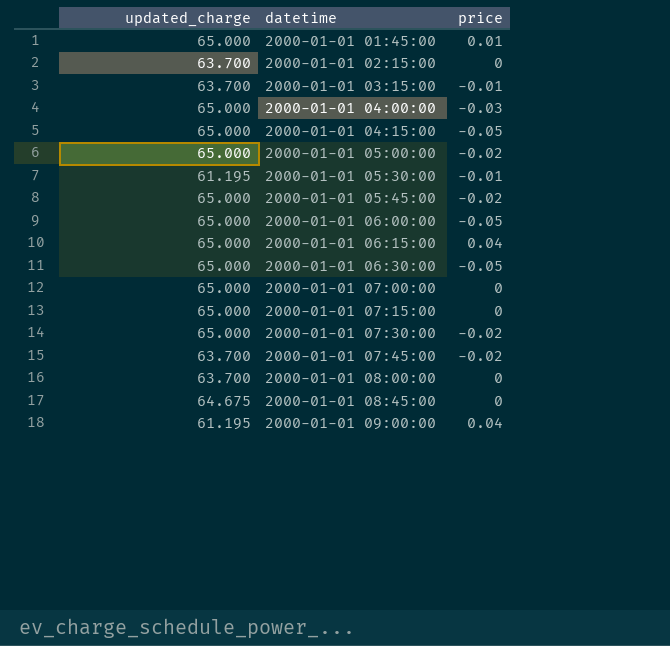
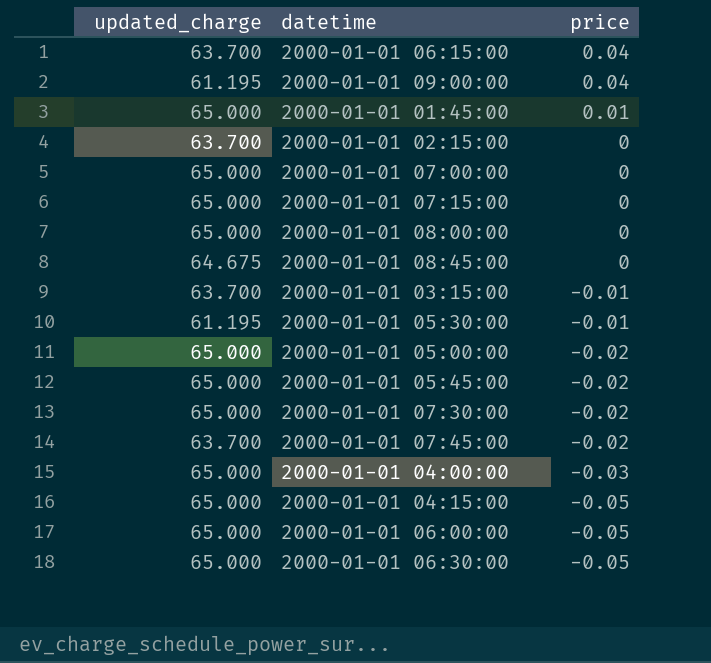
row order: datetime ascending -> price descending
2000-01-01 06:15:00 | updated_charge: 65.000 -> 63.700
2000-01-01 08:00:00 | updated_charge: 63.700 -> 65.000

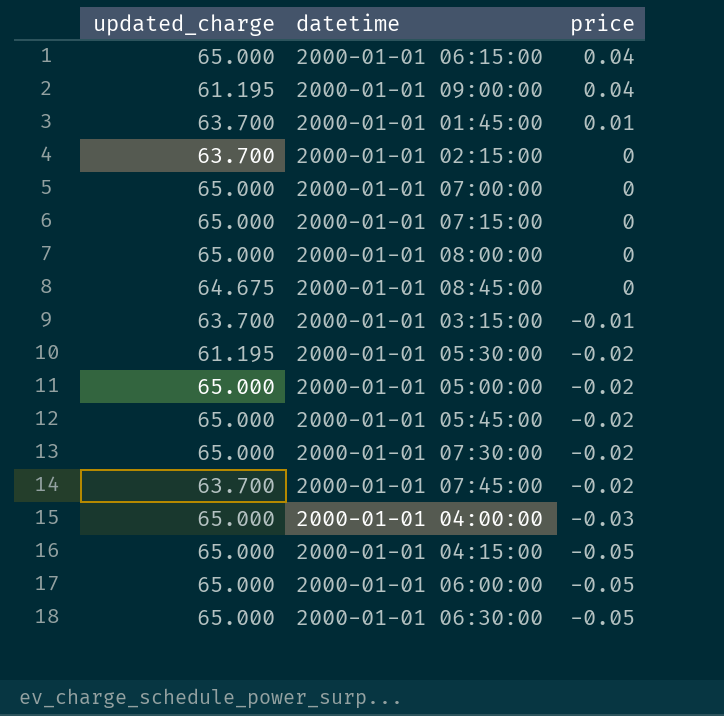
2000-01-01 06:15:00 | updated_charge: 63.700 -> 65.000
2000-01-01 01:45:00 | updated_charge: 65.000 -> 63.700
2000-01-01 05:30:00 | price: -0.01 -> -0.02

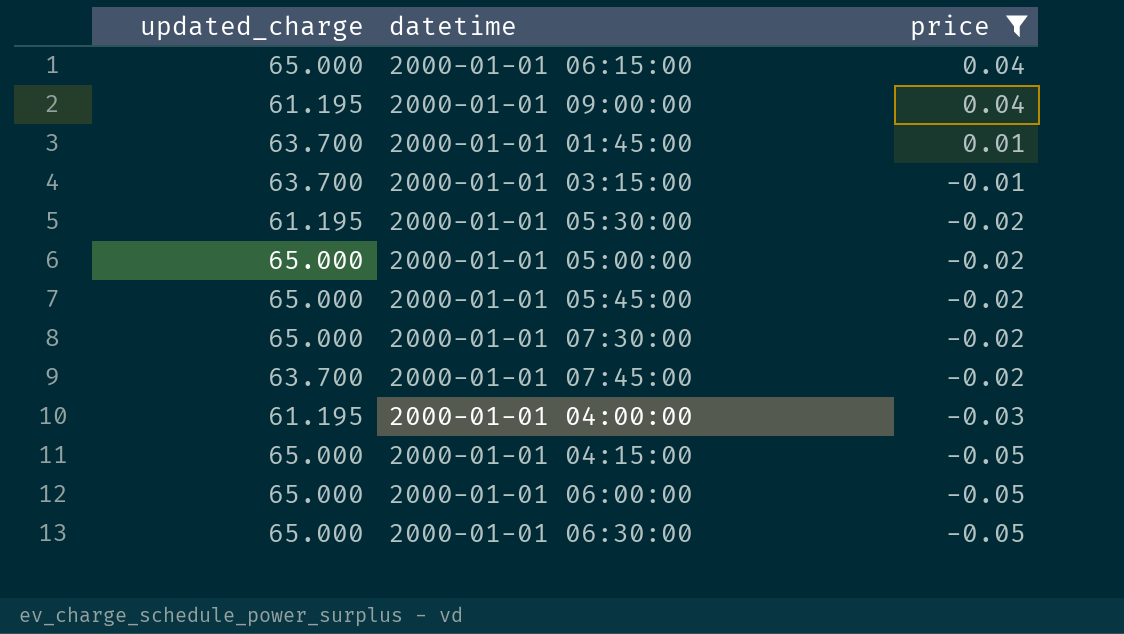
filter: none -> price != 0
2000-01-01 04:00:00 | updated_charge: 65.000 -> 61.195

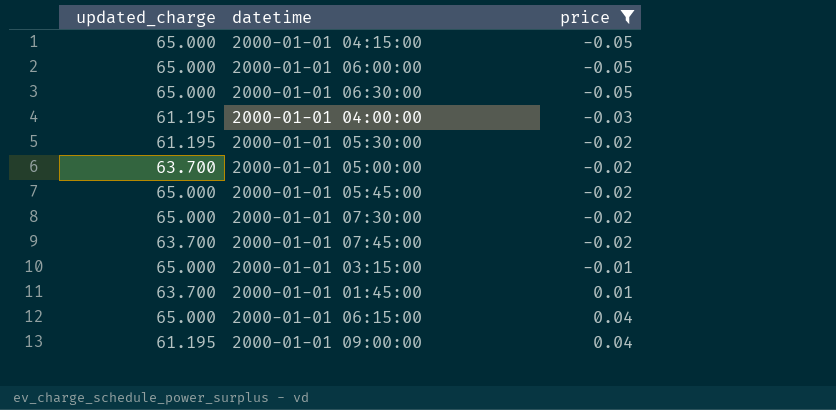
row order: price descending -> price ascending
2000-01-01 05:00:00 | updated_charge: 65.000 -> 63.700
2000-01-01 03:15:00 | updated_charge: 63.700 -> 65.000

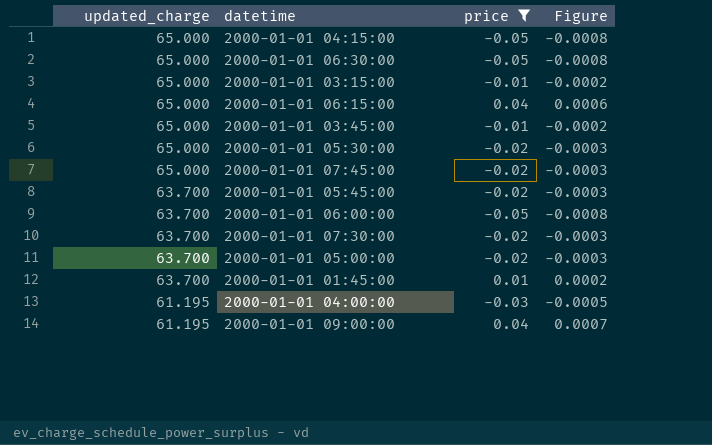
row order: price ascending -> updated_charge descending
column Figure | formula: none -> [price] / [updated_charge]
row 2000-01-01 03:45:00: none -> 65.000 | -0.01 | -0.0002
2000-01-01 05:30:00 | updated_charge: 61.195 -> 65.000
2000-01-01 07:45:00 | updated_charge: 63.700 -> 65.000
2000-01-01 05:45:00 | updated_charge: 65.000 -> 63.700
2000-01-01 06:00:00 | updated_charge: 65.000 -> 63.700
2000-01-01 07:30:00 | updated_charge: 65.000 -> 63.700

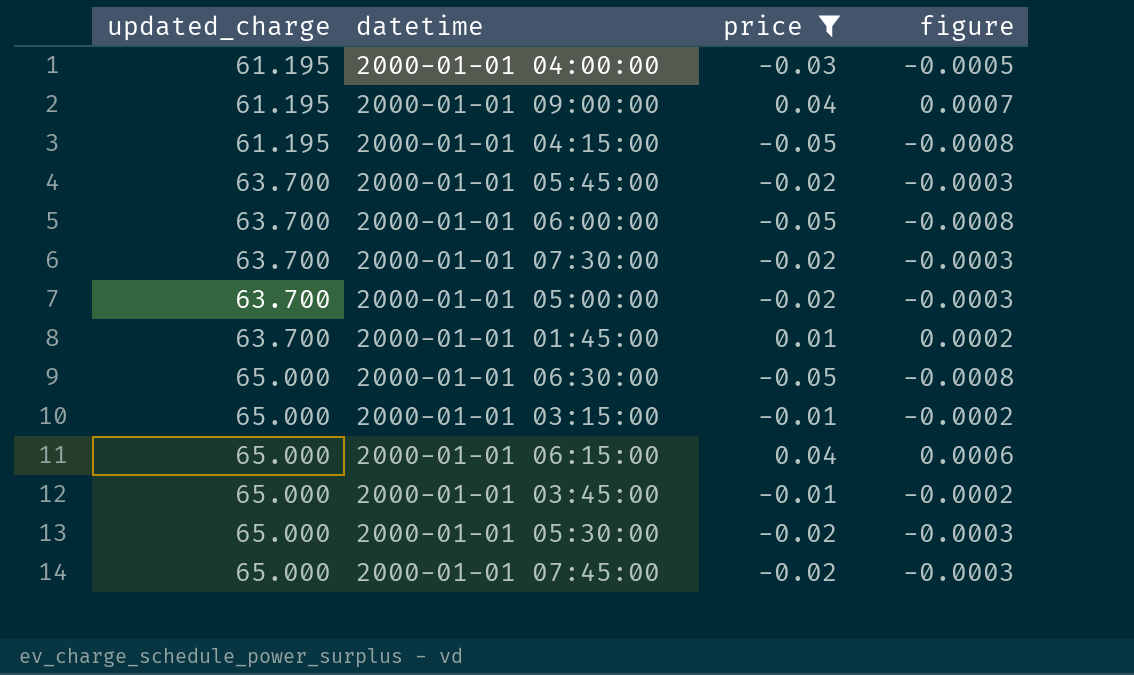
row order: updated_charge descending -> updated_charge ascending
column name: Figure -> figure
2000-01-01 04:15:00 | updated_charge: 65.000 -> 61.195

